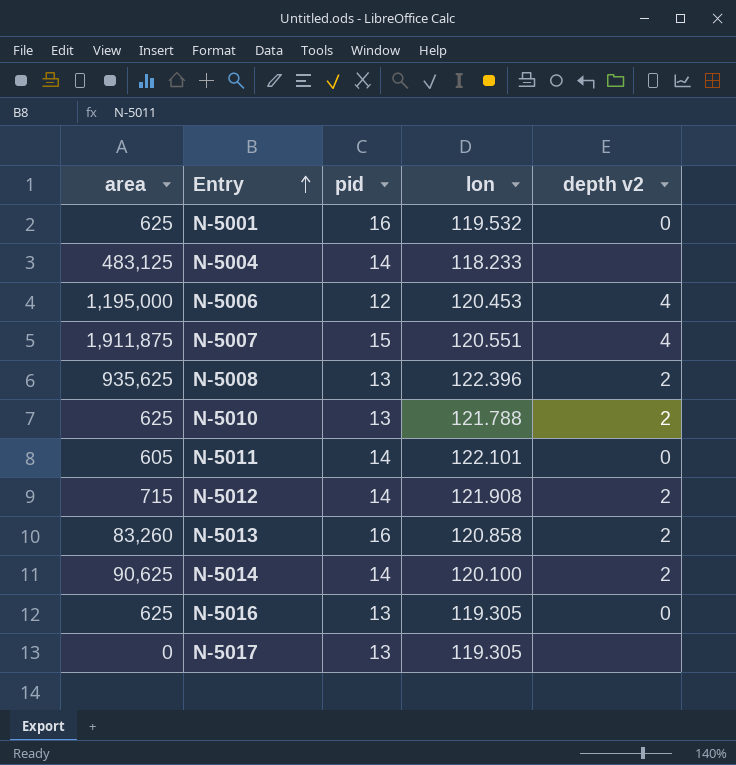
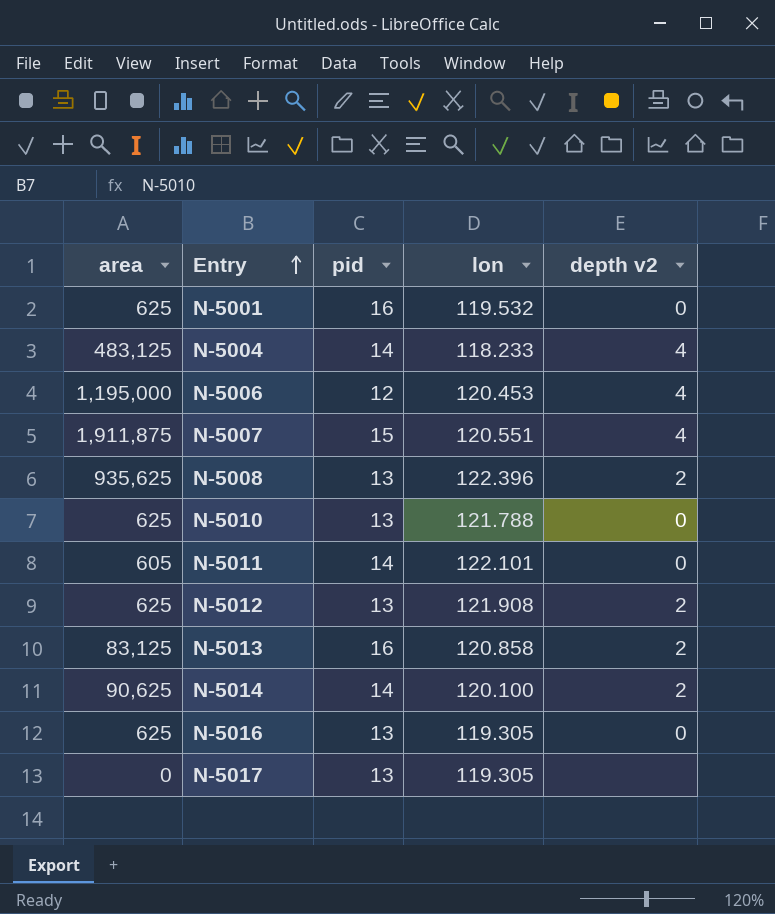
N-5004 | depth v2: none -> 4
N-5010 | depth v2: 2 -> 0
N-5012 | area: 715 -> 625
N-5012 | pid: 14 -> 13
N-5013 | area: 83,260 -> 83,125

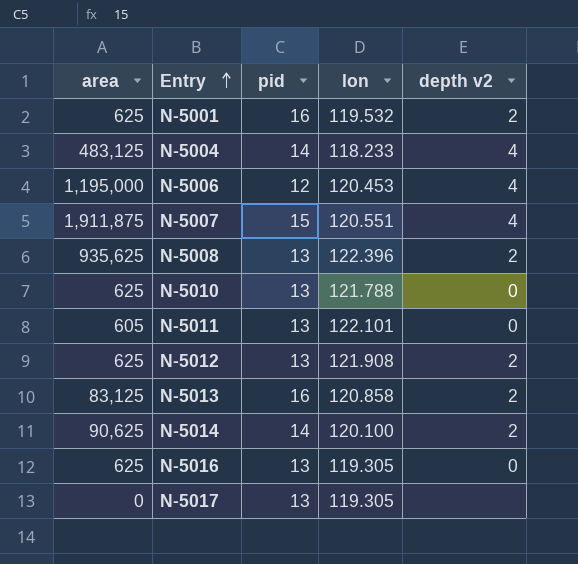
N-5001 | depth v2: 0 -> 2
N-5011 | pid: 14 -> 13

